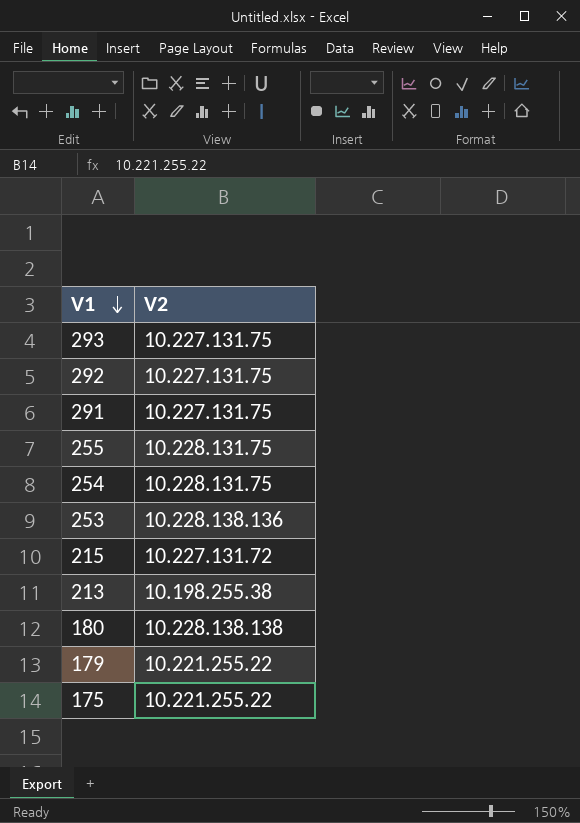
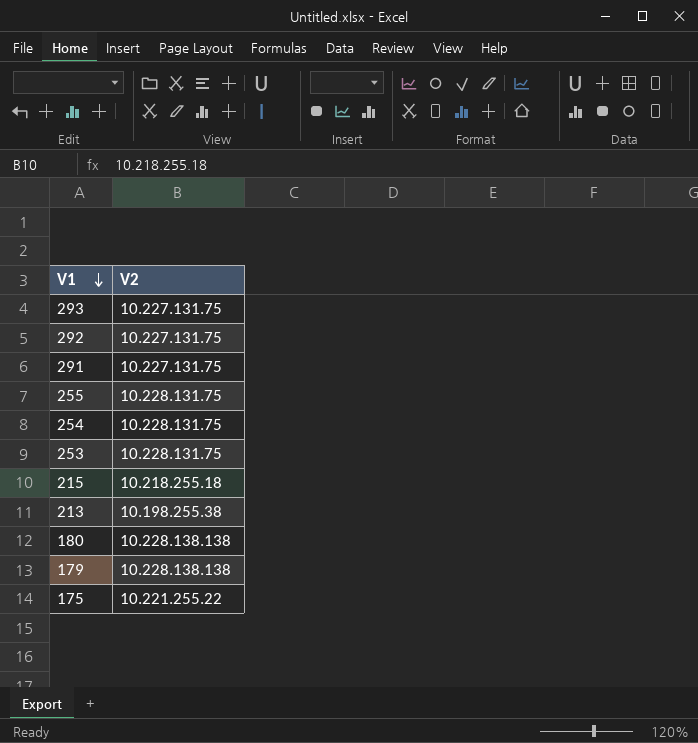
253 | V2: 10.228.138.136 -> 10.228.131.75
215 | V2: 10.227.131.72 -> 10.218.255.18
179 | V2: 10.221.255.22 -> 10.228.138.138

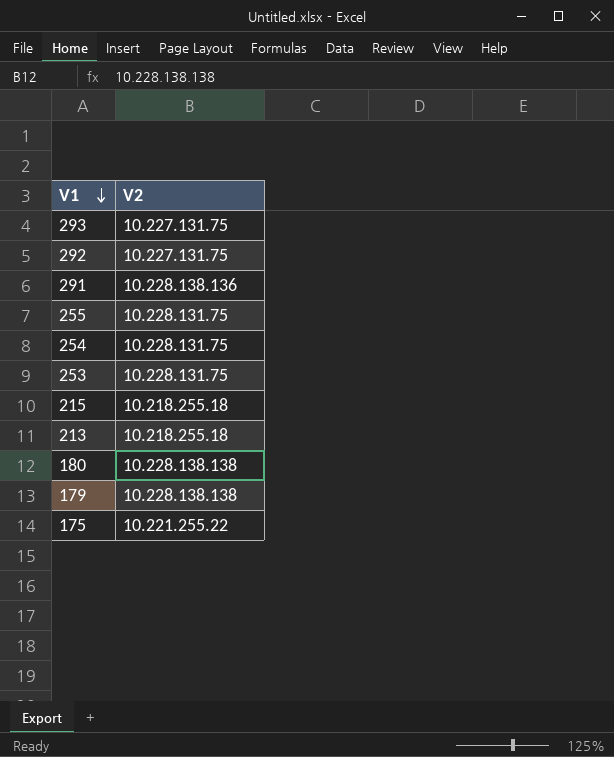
291 | V2: 10.227.131.75 -> 10.228.138.136
213 | V2: 10.198.255.38 -> 10.218.255.18

